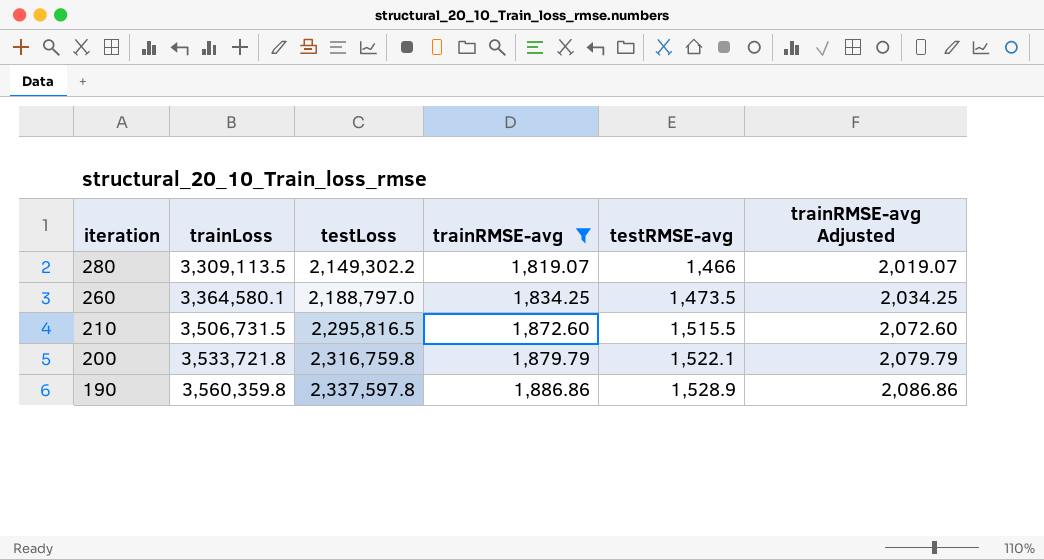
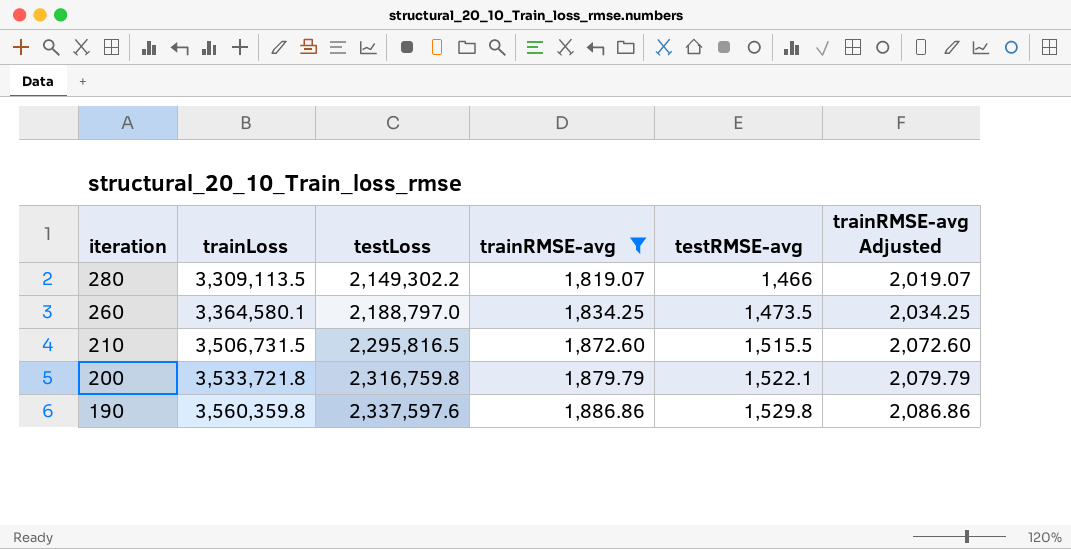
190 | testLoss: 2,337,597.8 -> 2,337,597.6
190 | testRMSE-avg: 1,528.9 -> 1,529.8

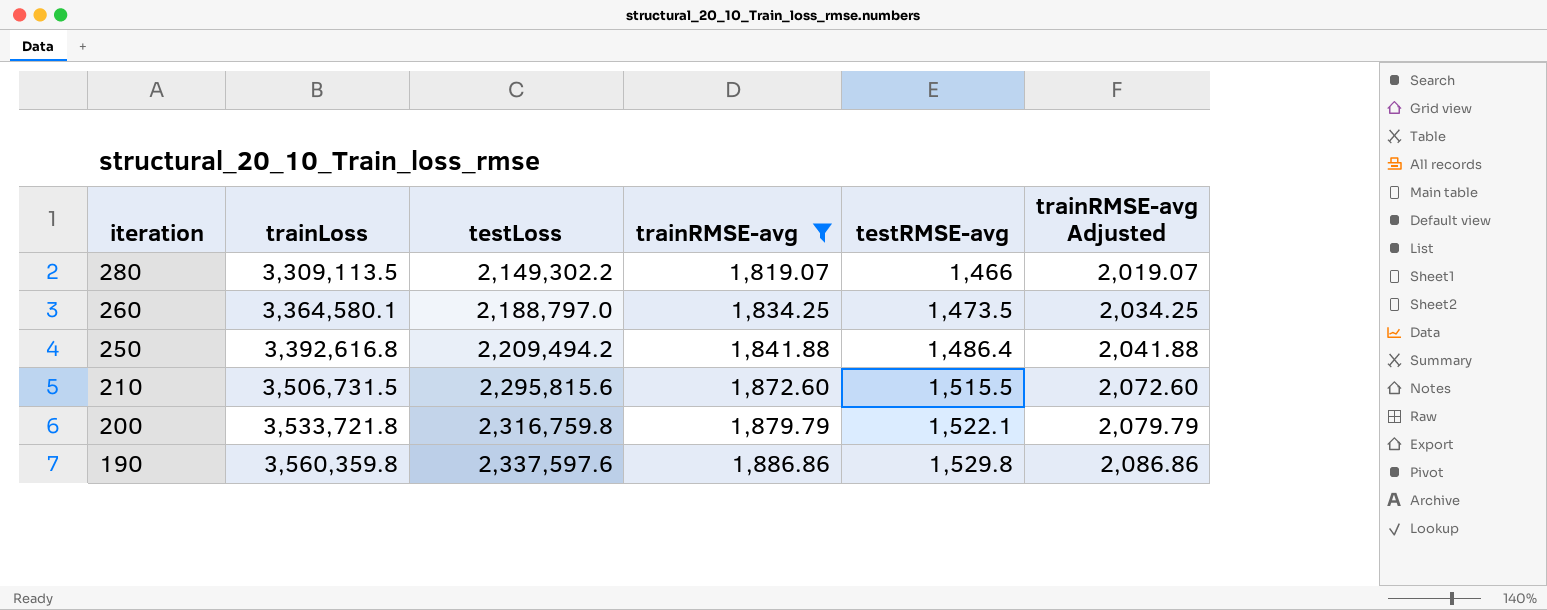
row 250: none -> 3,392,616.8 | 2,209,494.2 | 1,841.88 | 1,486.4 | 2,041.88
210 | testLoss: 2,295,816.5 -> 2,295,815.6

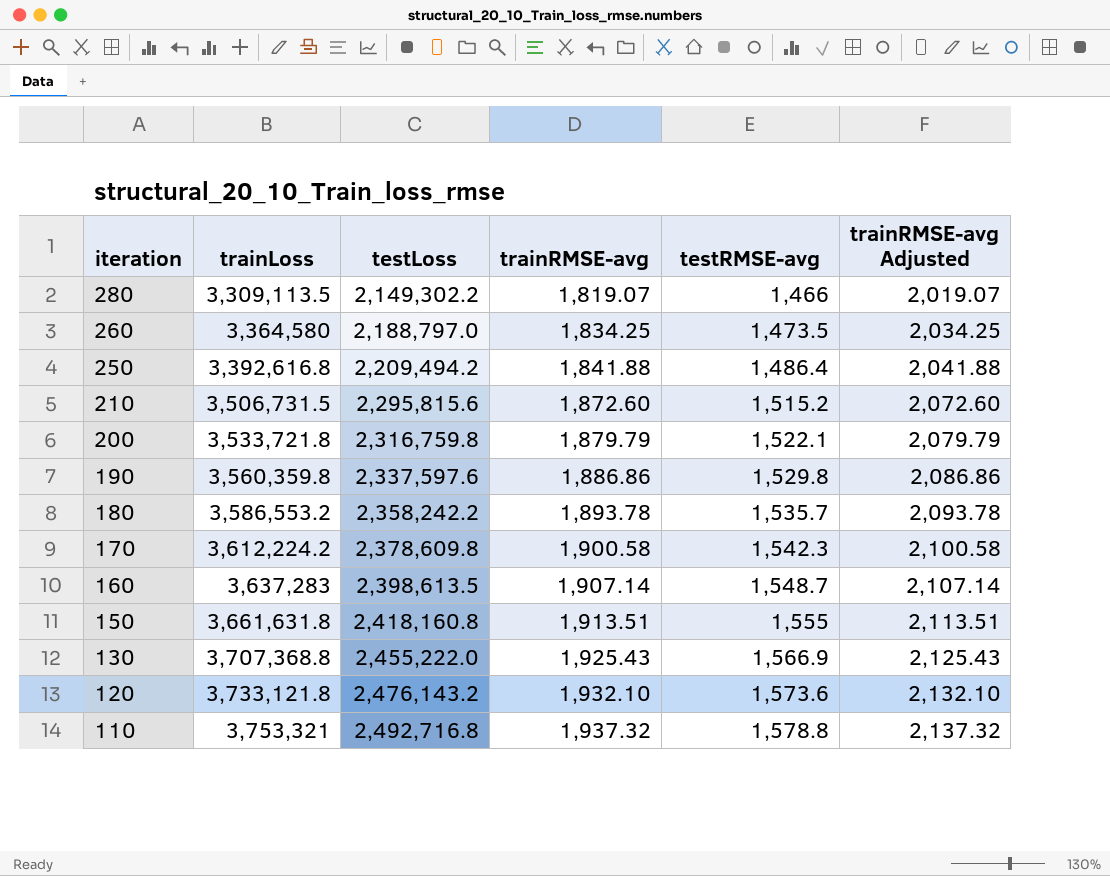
filter: trainRMSE-avg <= 1,886.86 -> none
260 | trainLoss: 3,364,580.1 -> 3,364,580
210 | testRMSE-avg: 1,515.5 -> 1,515.2

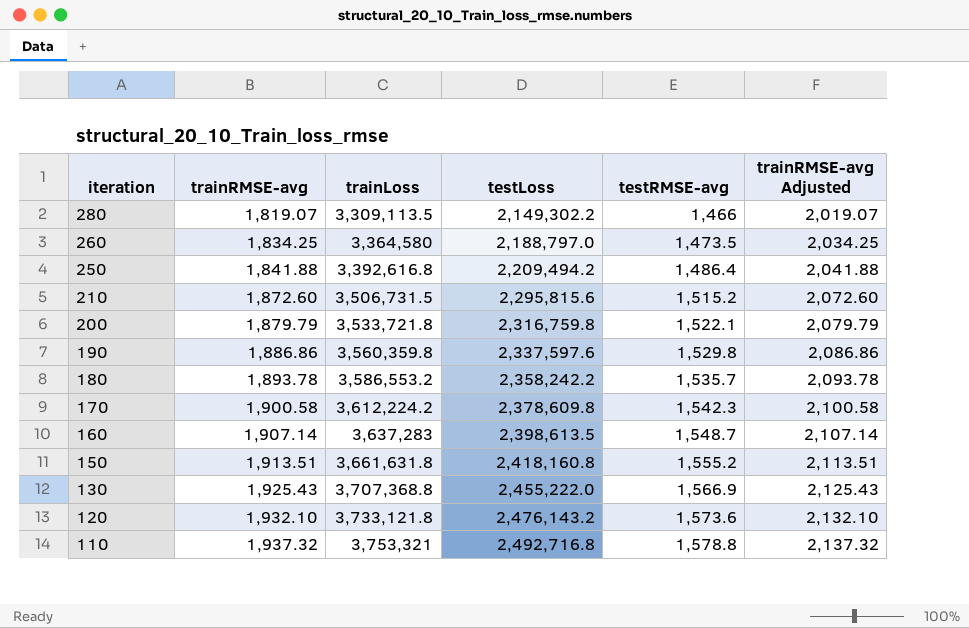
column trainRMSE-avg | position: 4 -> 2
150 | testRMSE-avg: 1,555 -> 1,555.2

